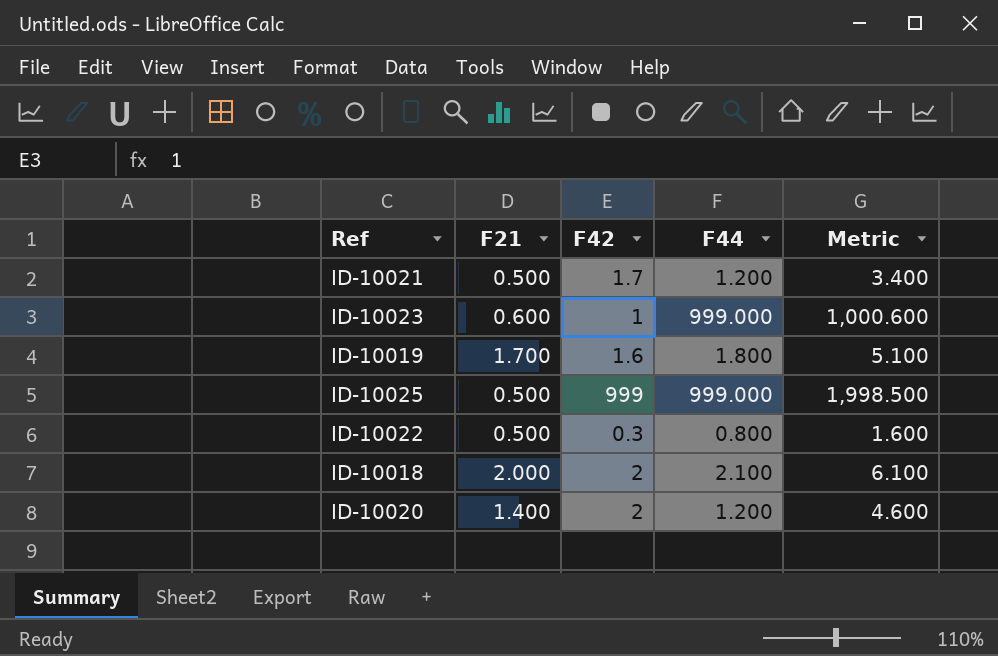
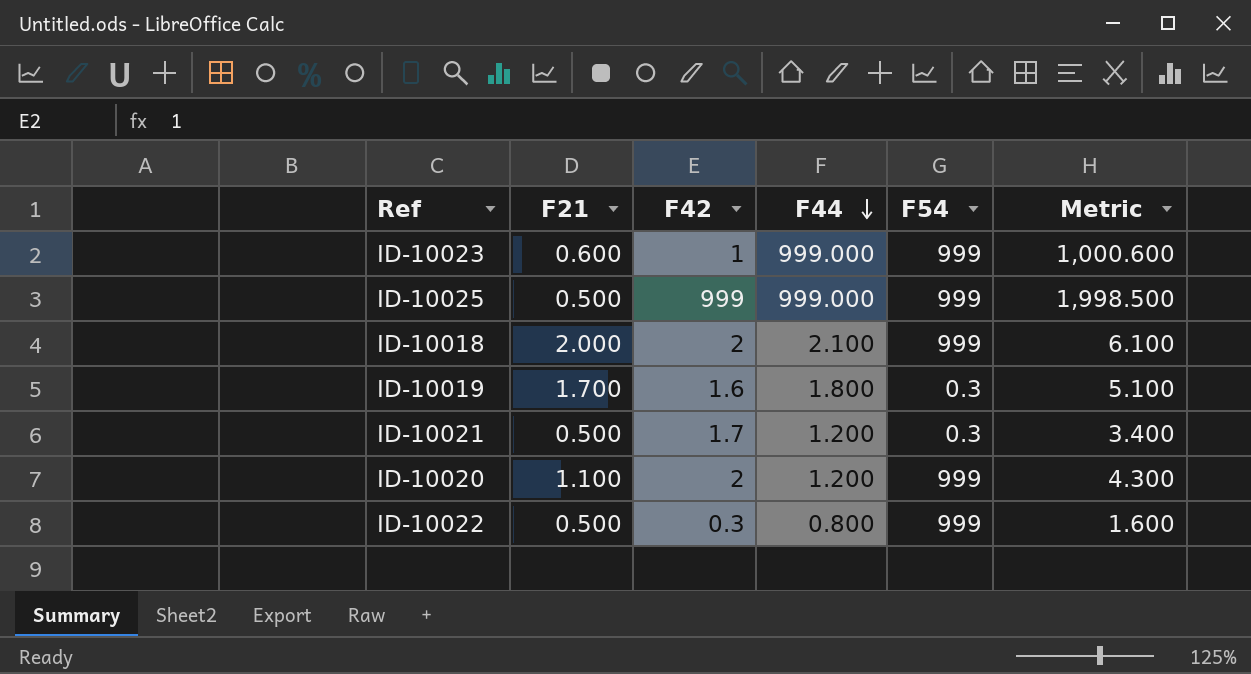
row order: none -> F44 descending
column F54 | position: none -> 5
ID-10020 | F21: 1.400 -> 1.100
ID-10020 | Metric: 4.600 -> 4.300

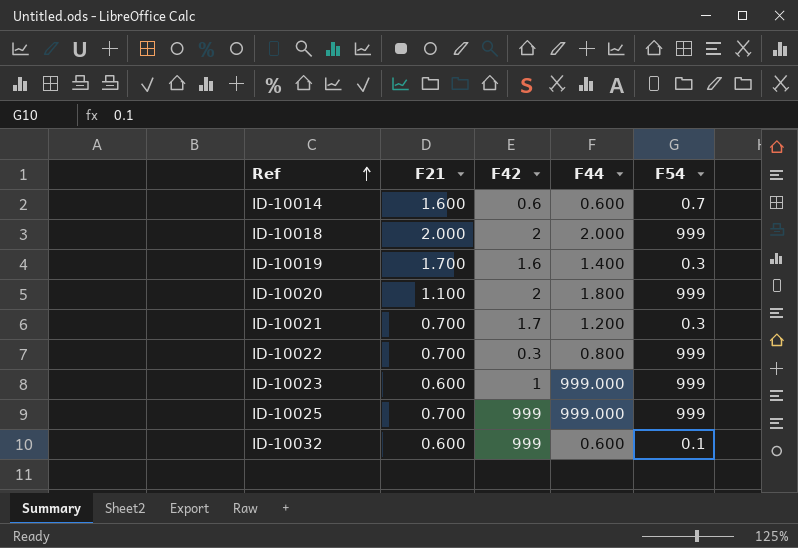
row order: F44 descending -> Ref ascending
column Metric | formula: [F21] + [F42] + [F44] -> none
row ID-10014: none -> 1.600 | 0.6 | 0.600 | 0.7
ID-10018 | F44: 2.100 -> 2.000
ID-10019 | F44: 1.800 -> 1.400
ID-10020 | F44: 1.200 -> 1.800
ID-10021 | F21: 0.500 -> 0.700
ID-10022 | F21: 0.500 -> 0.700
ID-10025 | F21: 0.500 -> 0.700
row ID-10032: none -> 0.600 | 999 | 0.600 | 0.1

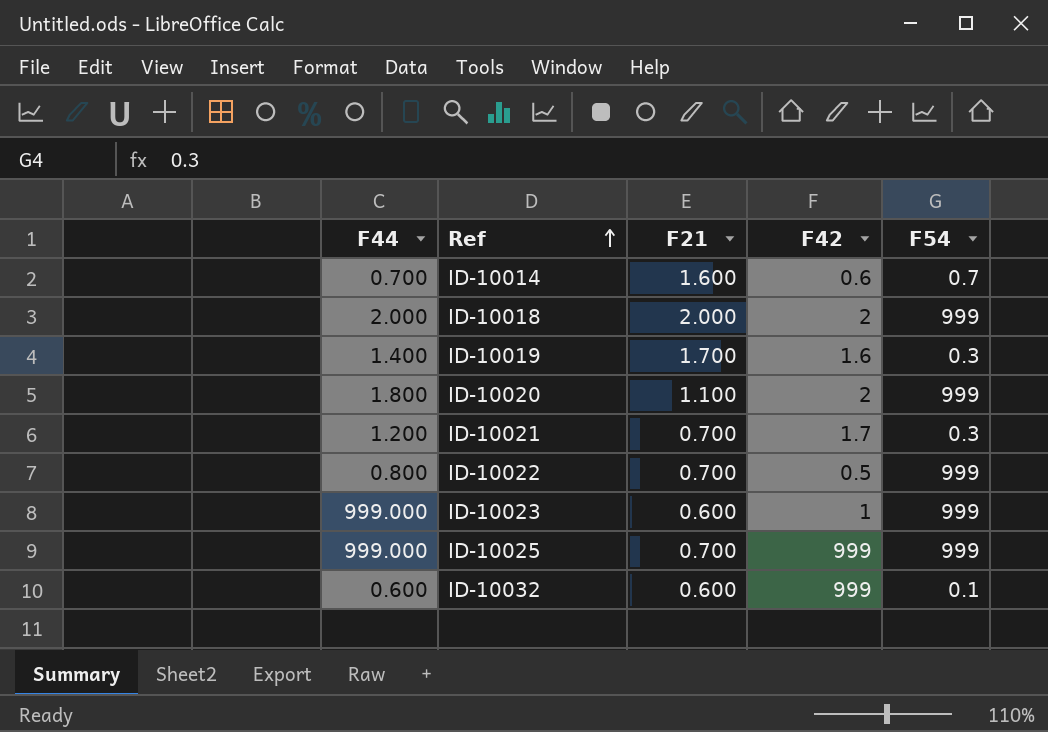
column F44 | position: 4 -> 1
ID-10014 | F44: 0.600 -> 0.700
ID-10022 | F42: 0.3 -> 0.5

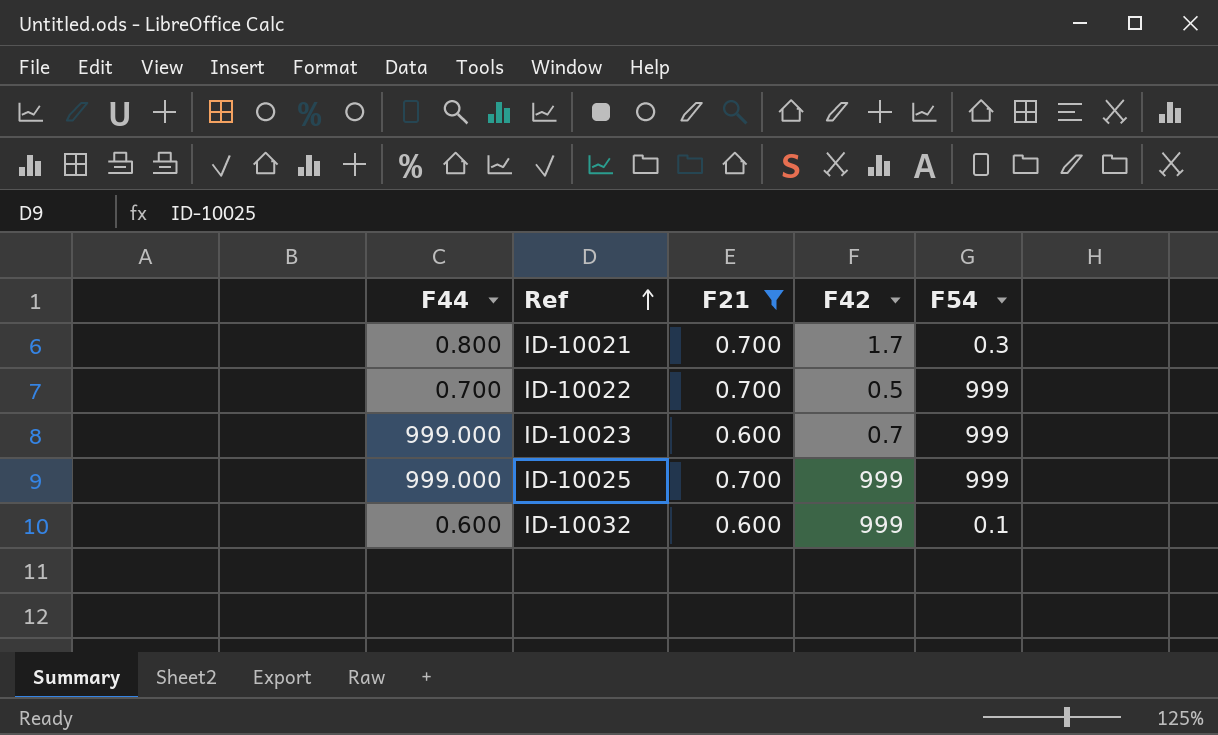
filter: none -> F21 <= 0.700
ID-10021 | F44: 1.200 -> 0.800
ID-10022 | F44: 0.800 -> 0.700
ID-10023 | F42: 1 -> 0.7

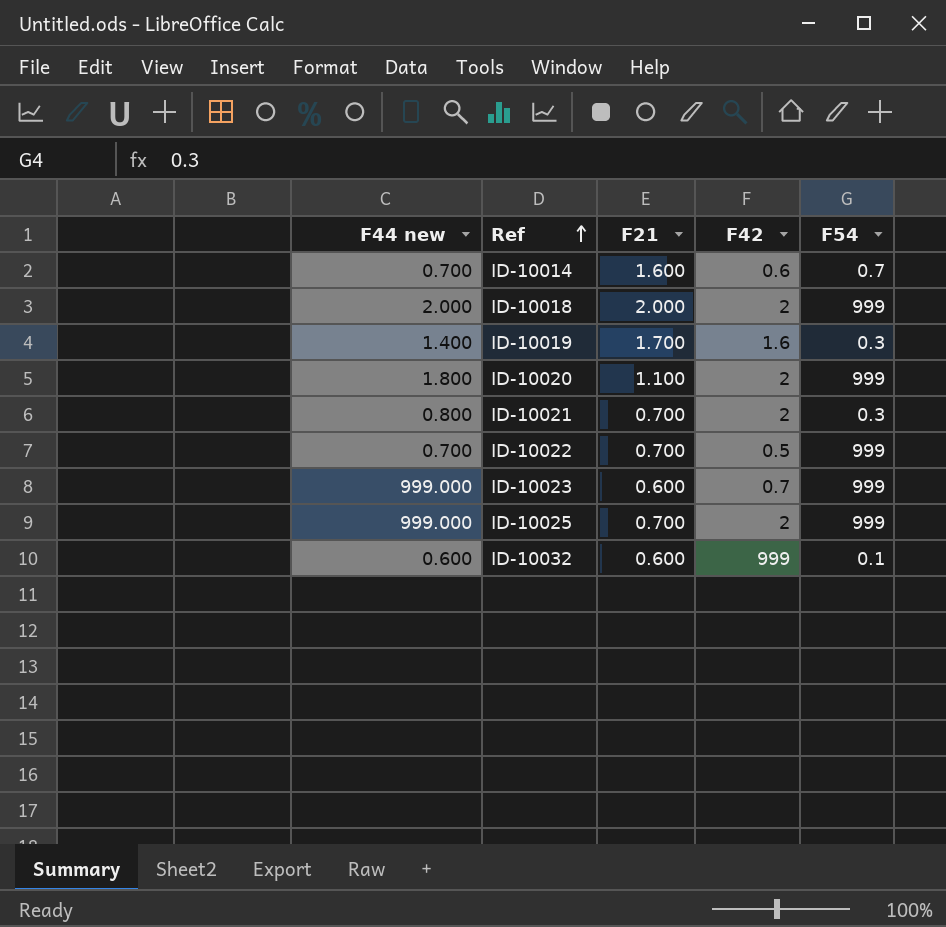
filter: F21 <= 0.700 -> none
column name: F44 -> F44 new
ID-10021 | F42: 1.7 -> 2
ID-10025 | F42: 999 -> 2

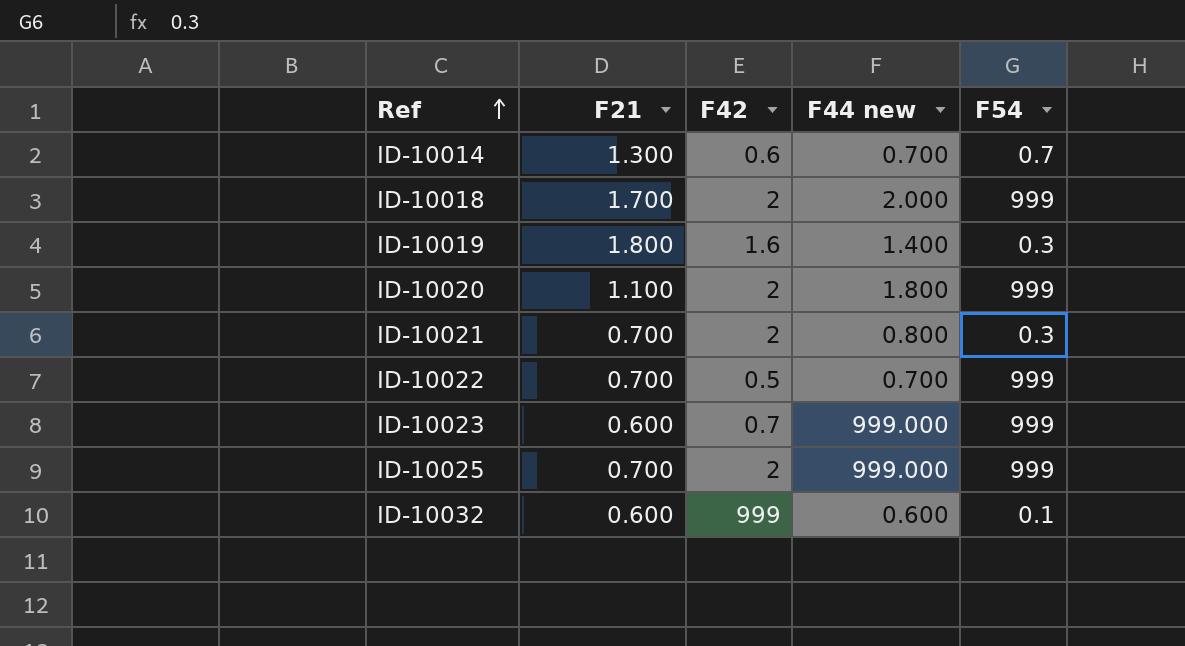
column F44 new | position: 1 -> 4
ID-10014 | F21: 1.600 -> 1.300
ID-10018 | F21: 2.000 -> 1.700
ID-10019 | F21: 1.700 -> 1.800

